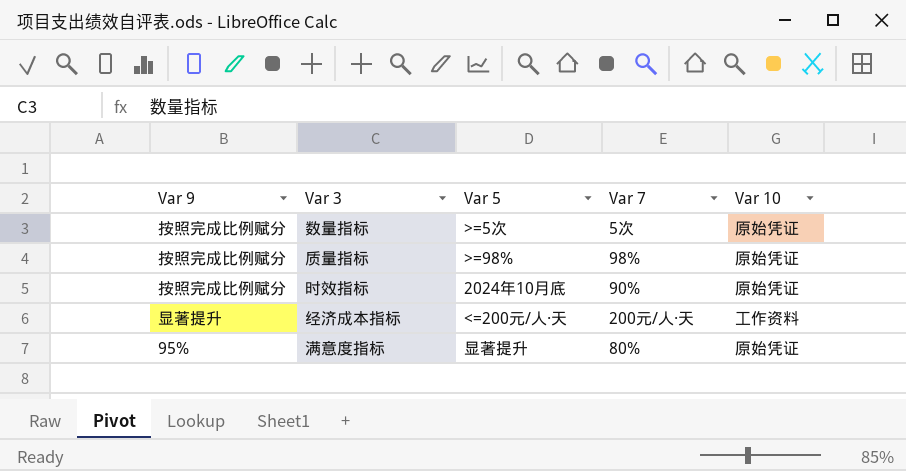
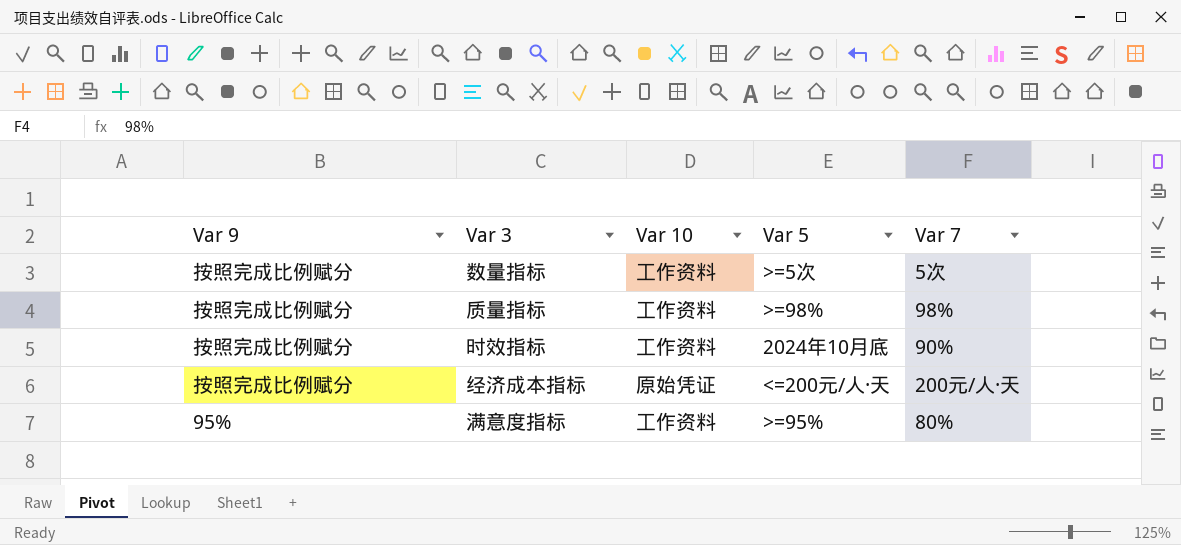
column Var 10 | position: 5 -> 3
数量指标 | Var 10: 原始凭证 -> 工作资料
质量指标 | Var 10: 原始凭证 -> 工作资料
时效指标 | Var 10: 原始凭证 -> 工作资料
经济成本指标 | Var 9: 显著提升 -> 按照完成比例赋分
经济成本指标 | Var 10: 工作资料 -> 原始凭证
满意度指标 | Var 10: 原始凭证 -> 工作资料
满意度指标 | Var 5: 显著提升 -> >=95%

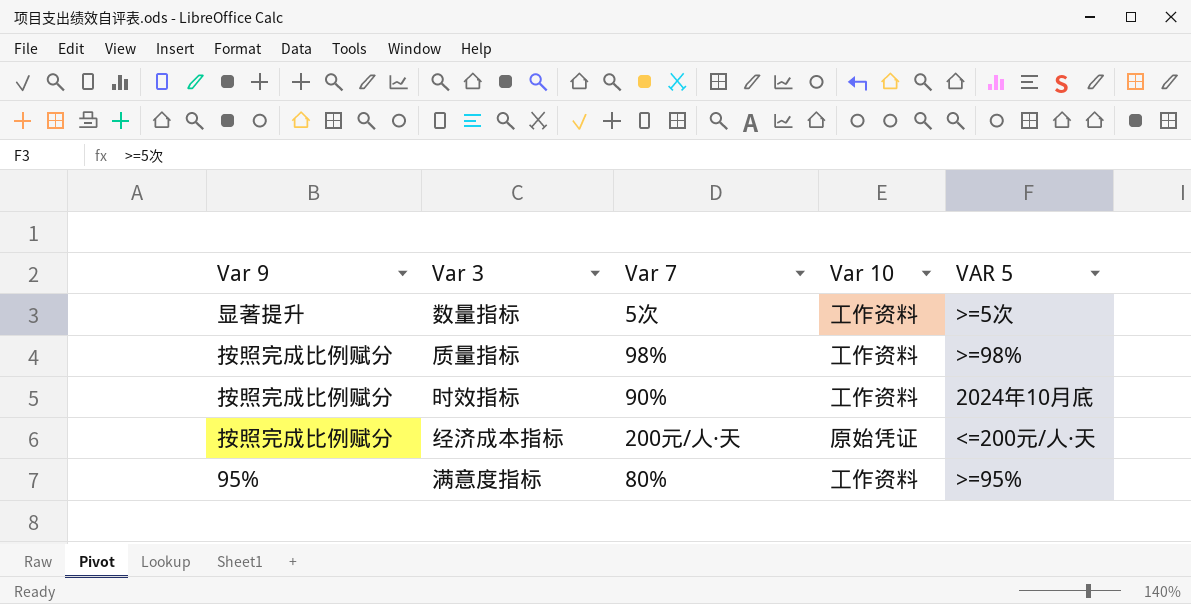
column Var 7 | position: 5 -> 3
column name: Var 5 -> VAR 5
数量指标 | Var 9: 按照完成比例赋分 -> 显著提升

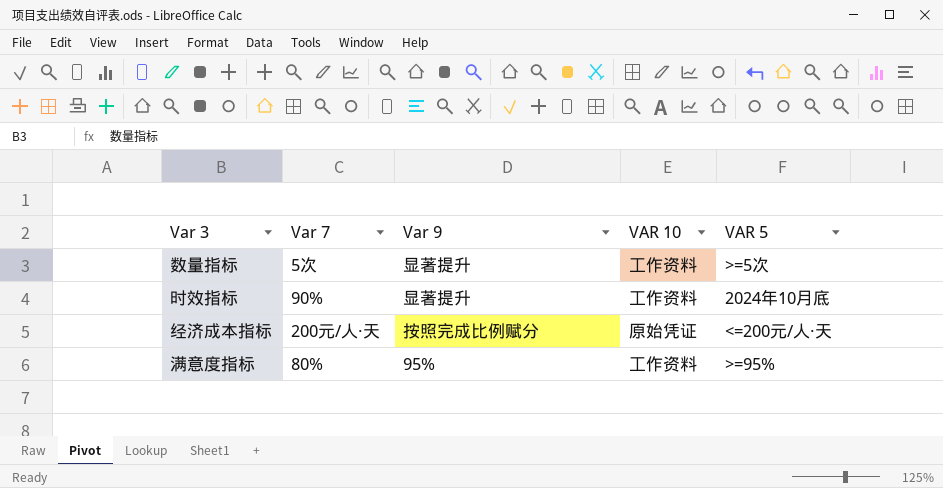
column Var 9 | position: 1 -> 3
column name: Var 10 -> VAR 10
row 质量指标: 按照完成比例赋分 | 98% | 工作资料 | >=98% -> none
时效指标 | Var 9: 按照完成比例赋分 -> 显著提升

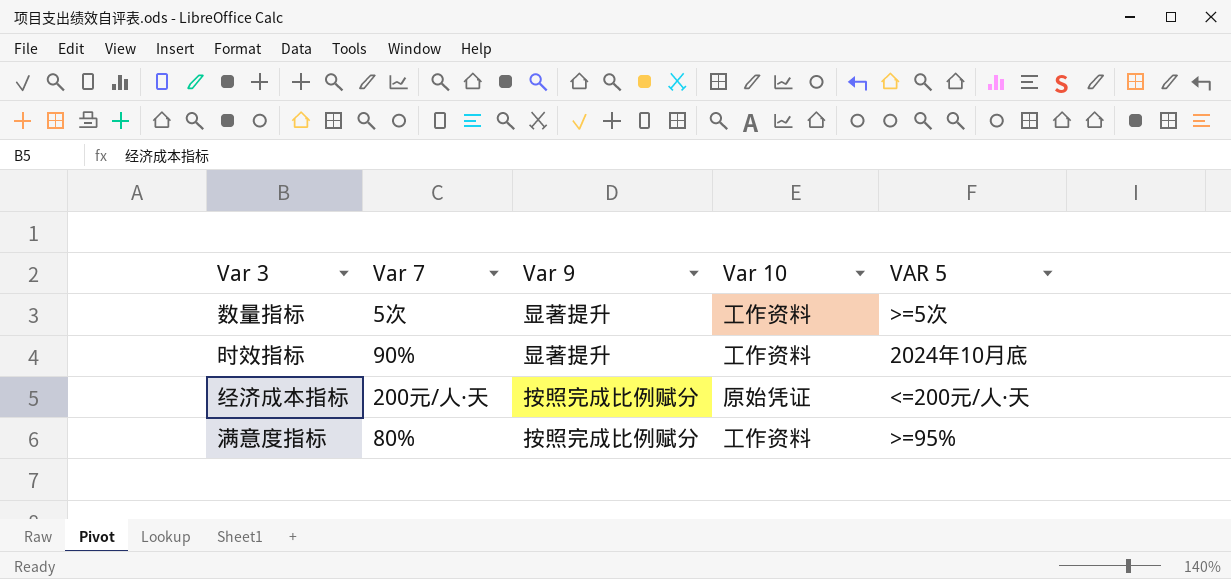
column name: VAR 10 -> Var 10
满意度指标 | Var 9: 95% -> 按照完成比例赋分

